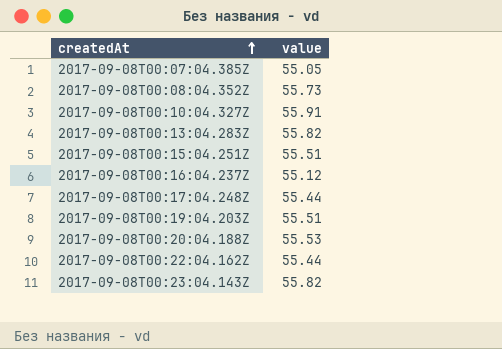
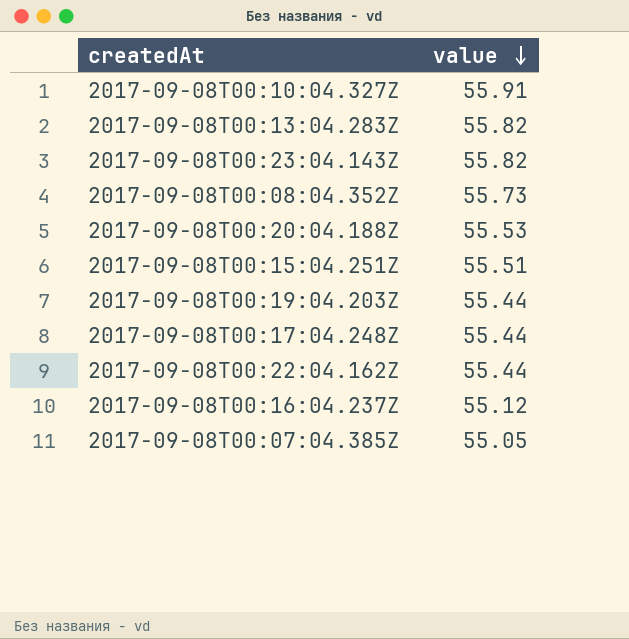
row order: createdAt ascending -> value descending
2017-09-08T00:19:04.203Z | value: 55.51 -> 55.44

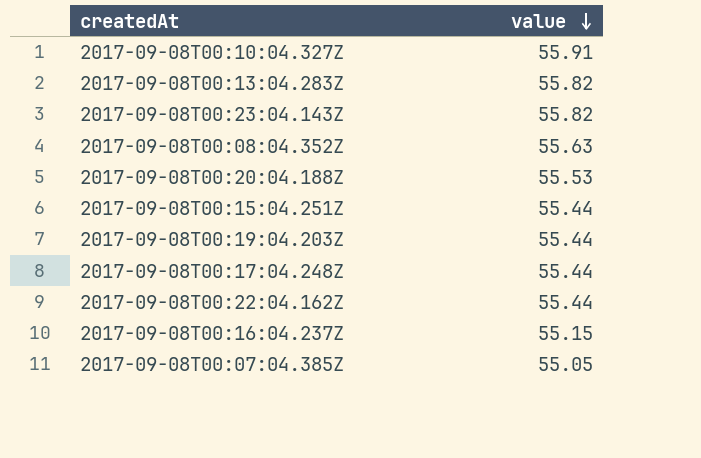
2017-09-08T00:08:04.352Z | value: 55.73 -> 55.63
2017-09-08T00:15:04.251Z | value: 55.51 -> 55.44
2017-09-08T00:16:04.237Z | value: 55.12 -> 55.15

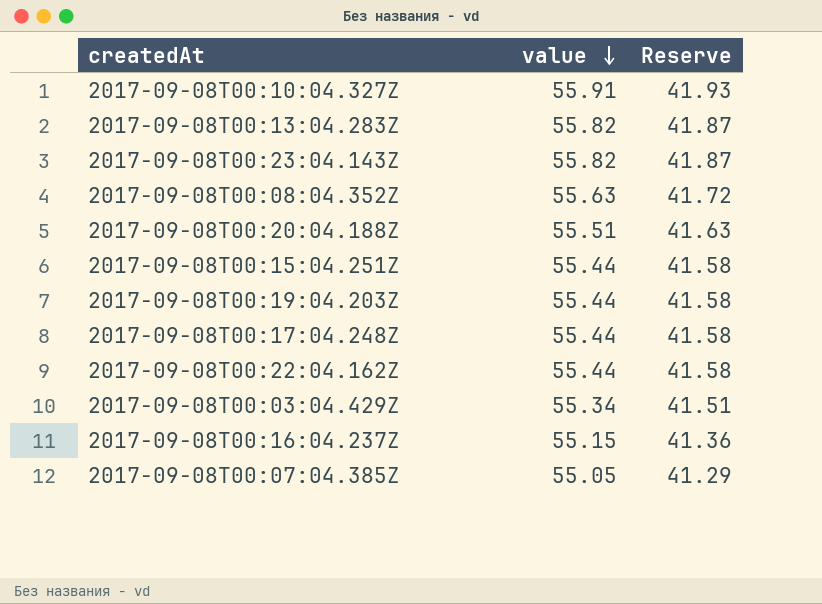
column Reserve | formula: none -> [value] * 0.75
2017-09-08T00:20:04.188Z | value: 55.53 -> 55.51
row 2017-09-08T00:03:04.429Z: none -> 55.34 | 41.51

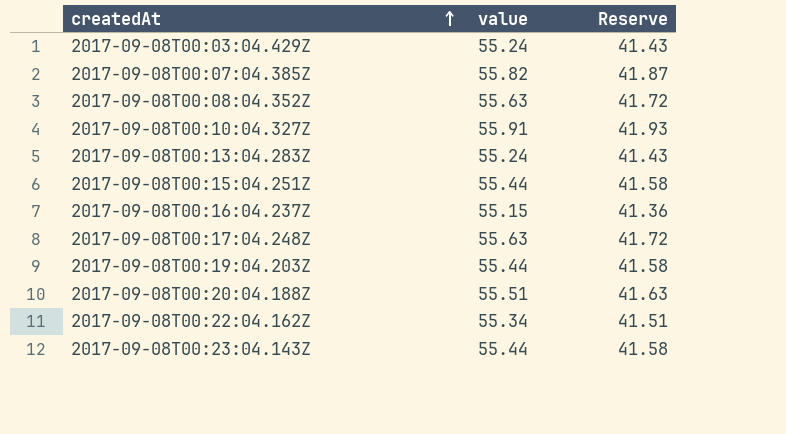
row order: value descending -> createdAt ascending
2017-09-08T00:03:04.429Z | value: 55.34 -> 55.24
2017-09-08T00:03:04.429Z | Reserve: 41.51 -> 41.43
2017-09-08T00:07:04.385Z | value: 55.05 -> 55.82
2017-09-08T00:07:04.385Z | Reserve: 41.29 -> 41.87
2017-09-08T00:13:04.283Z | value: 55.82 -> 55.24
2017-09-08T00:13:04.283Z | Reserve: 41.87 -> 41.43
2017-09-08T00:17:04.248Z | value: 55.44 -> 55.63
2017-09-08T00:17:04.248Z | Reserve: 41.58 -> 41.72
2017-09-08T00:22:04.162Z | value: 55.44 -> 55.34
2017-09-08T00:22:04.162Z | Reserve: 41.58 -> 41.51
2017-09-08T00:23:04.143Z | value: 55.82 -> 55.44
2017-09-08T00:23:04.143Z | Reserve: 41.87 -> 41.58

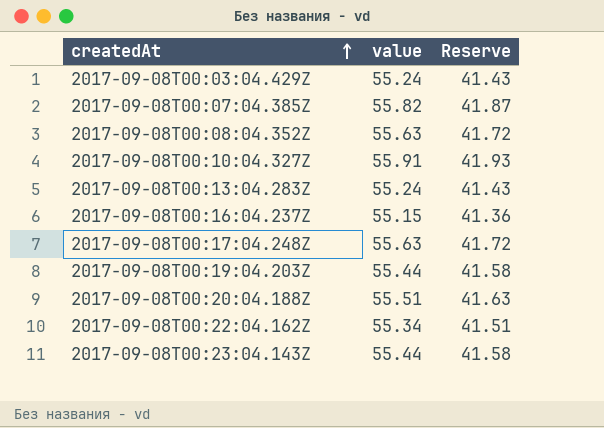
row 2017-09-08T00:15:04.251Z: 55.44 | 41.58 -> none

